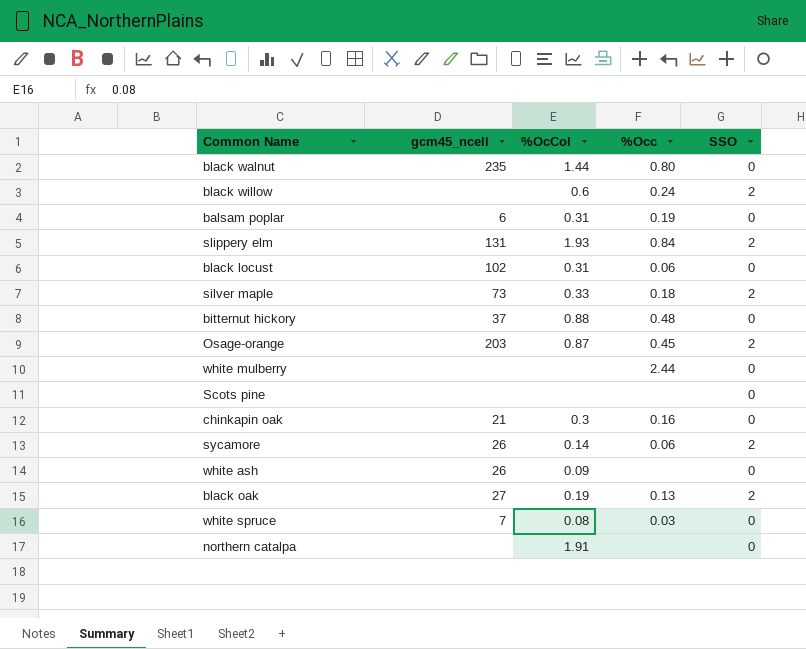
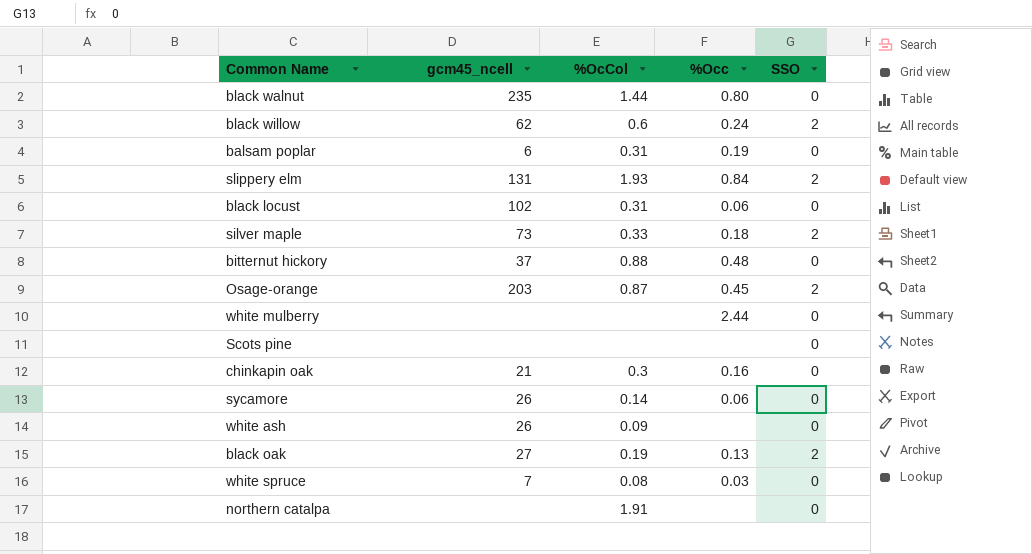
black willow | gcm45_ncell: none -> 62
sycamore | SSO: 2 -> 0

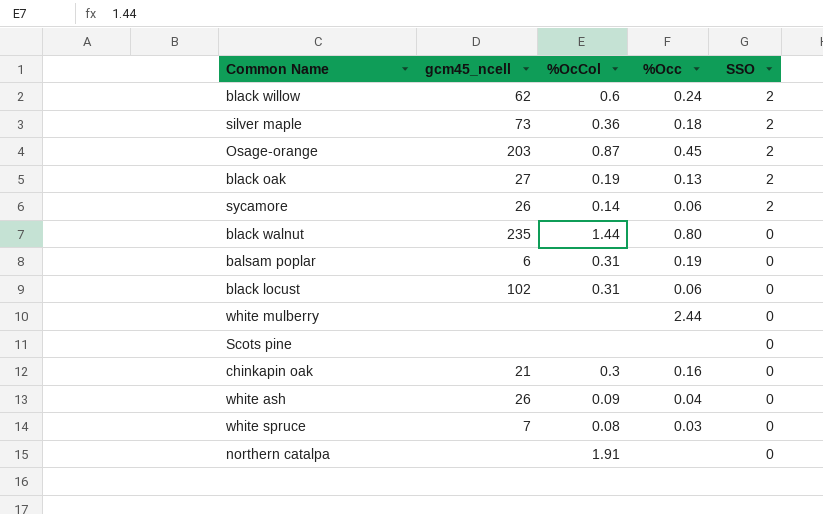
row order: none -> SSO descending
row slippery elm: 131 | 1.93 | 0.84 | 2 -> none
row bitternut hickory: 37 | 0.88 | 0.48 | 0 -> none
silver maple | %OcCol: 0.33 -> 0.36
sycamore | SSO: 0 -> 2
white ash | %Occ: none -> 0.04

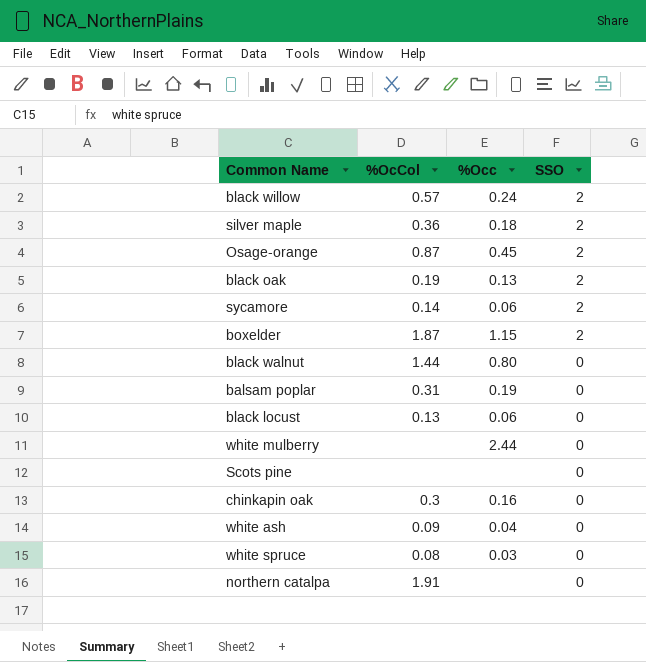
column gcm45_ncell | position: 2 -> none
black willow | %OcCol: 0.6 -> 0.57
row boxelder: none -> 1.87 | 1.15 | 2
black locust | %OcCol: 0.31 -> 0.13

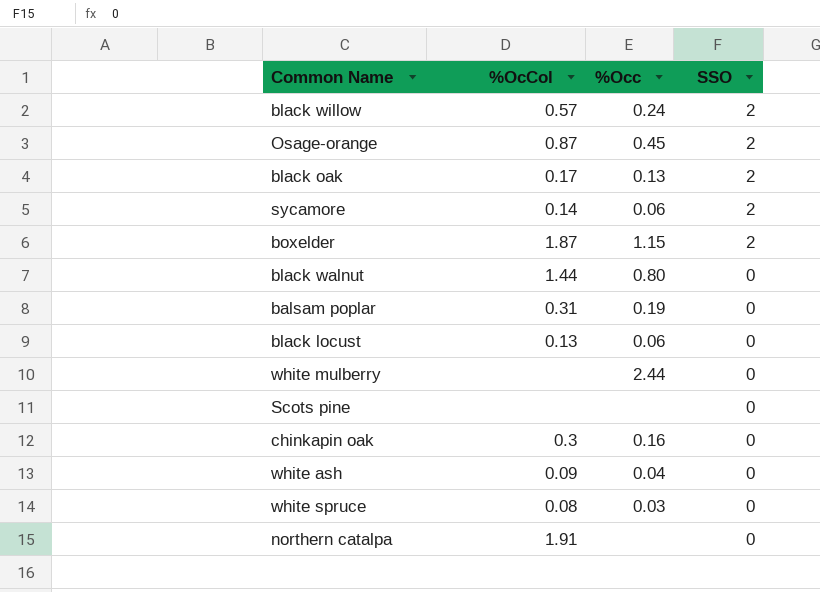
row silver maple: 0.36 | 0.18 | 2 -> none
black oak | %OcCol: 0.19 -> 0.17

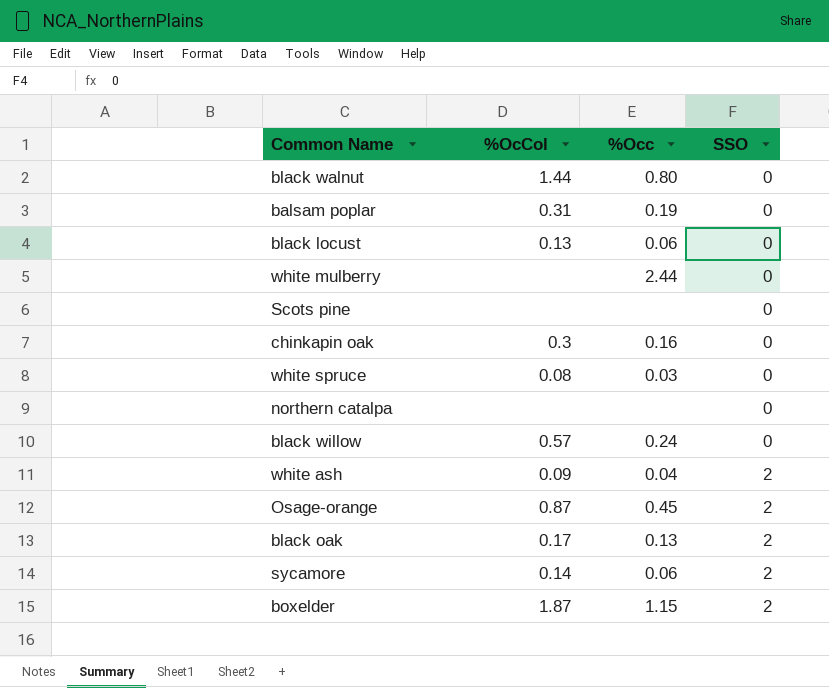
row order: SSO descending -> SSO ascending
northern catalpa | %OcCol: 1.91 -> none
black willow | SSO: 2 -> 0
white ash | SSO: 0 -> 2

